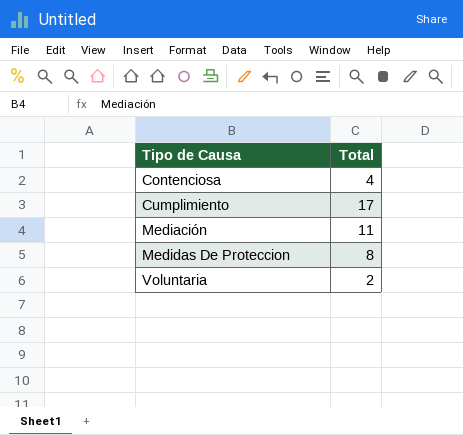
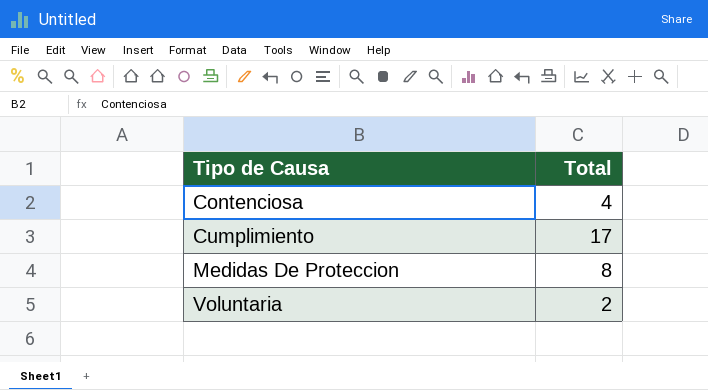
row Mediación: 11 -> none

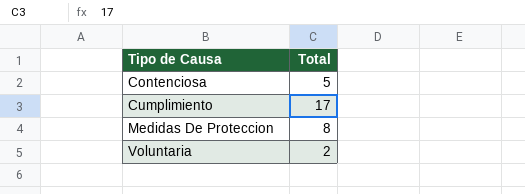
Contenciosa | Total: 4 -> 5

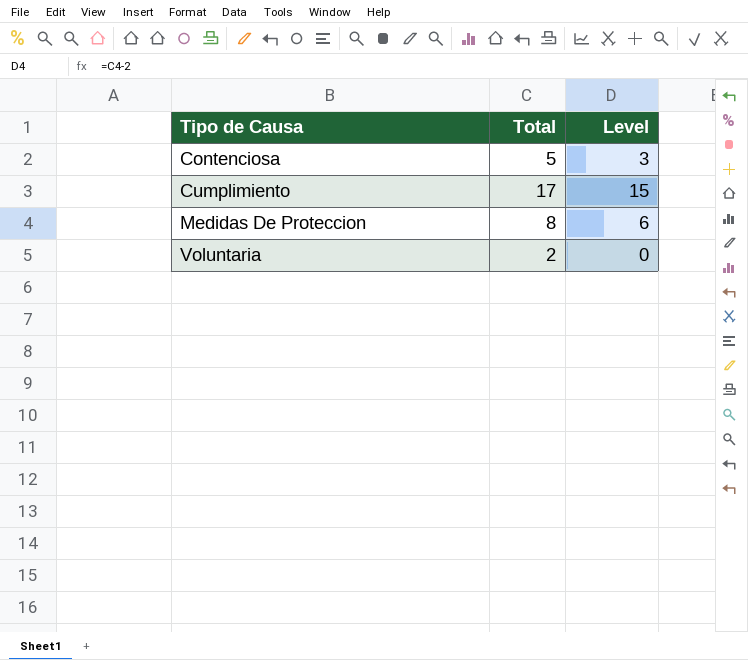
column Level | formula: none -> [Total] - 2

